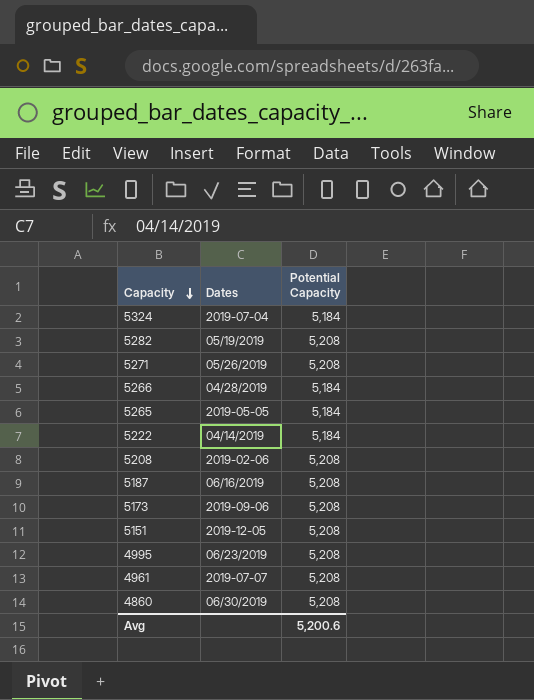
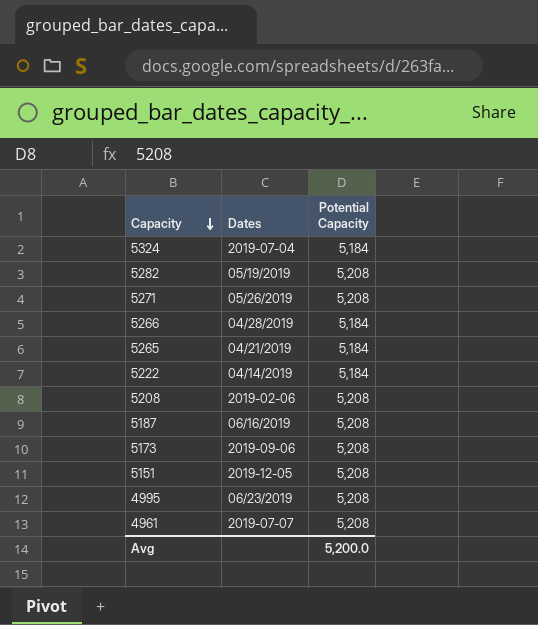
row 4860: 06/30/2019 | 5,208 -> none
5265 | Dates: 2019-05-05 -> 04/21/2019
Avg | Potential Capacity: 5,200.6 -> 5,200.0

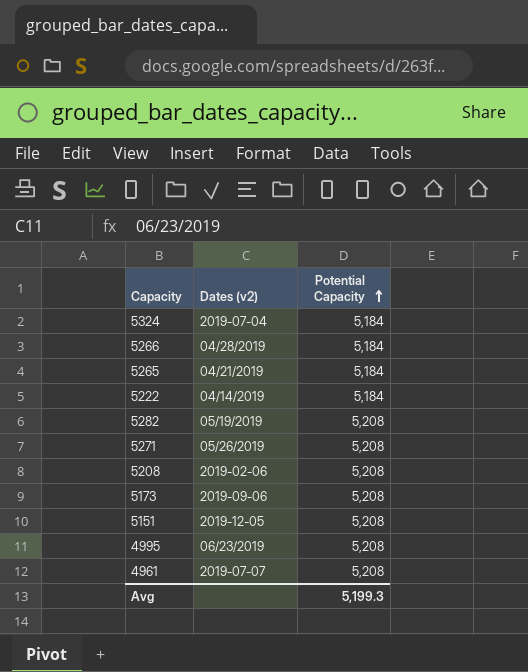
row order: Capacity descending -> Potential Capacity ascending
column name: Dates -> Dates (v2)
row 5187: 06/16/2019 | 5,208 -> none
Avg | Potential Capacity: 5,200.0 -> 5,199.3

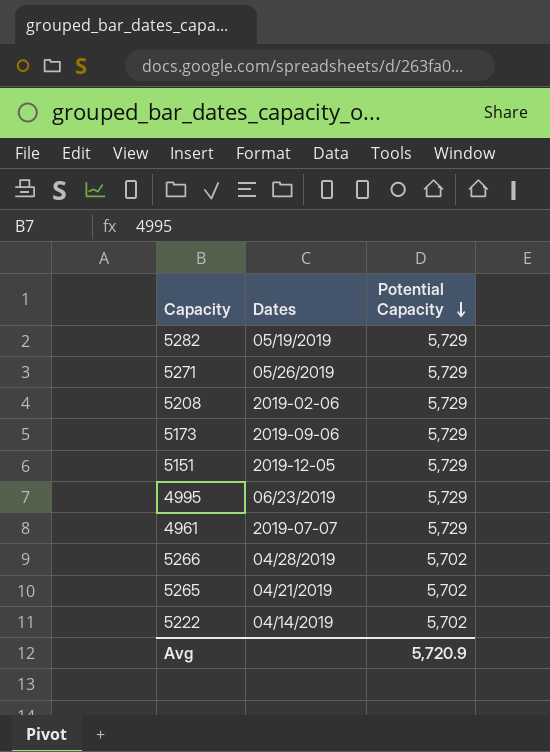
row order: Potential Capacity ascending -> Potential Capacity descending
column name: Dates (v2) -> Dates
row 5324: 2019-07-04 | 5,184 -> none
5282 | Potential Capacity: 5,208 -> 5,729
5271 | Potential Capacity: 5,208 -> 5,729
5208 | Potential Capacity: 5,208 -> 5,729
5173 | Potential Capacity: 5,208 -> 5,729
5151 | Potential Capacity: 5,208 -> 5,729
4995 | Potential Capacity: 5,208 -> 5,729
4961 | Potential Capacity: 5,208 -> 5,729
5266 | Potential Capacity: 5,184 -> 5,702
5265 | Potential Capacity: 5,184 -> 5,702
5222 | Potential Capacity: 5,184 -> 5,702
Avg | Potential Capacity: 5,199.3 -> 5,720.9

